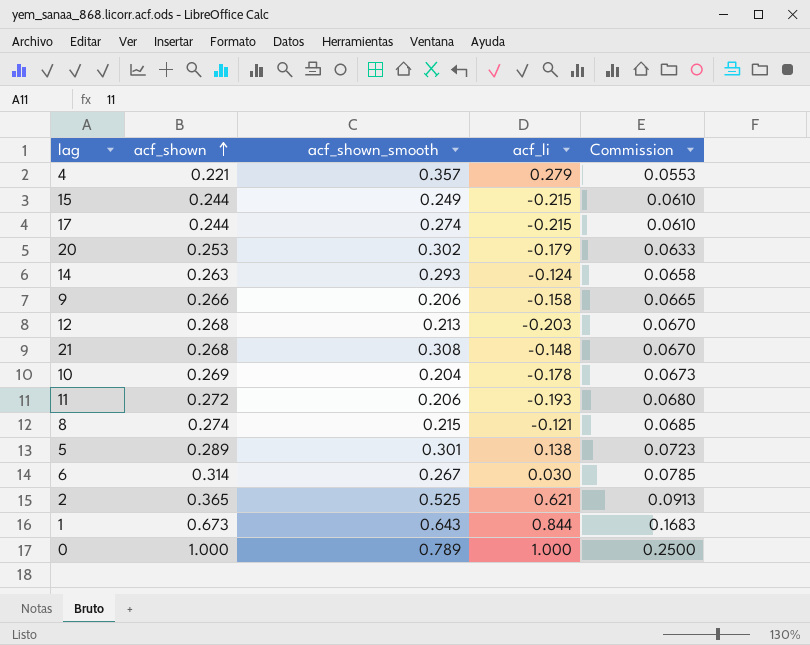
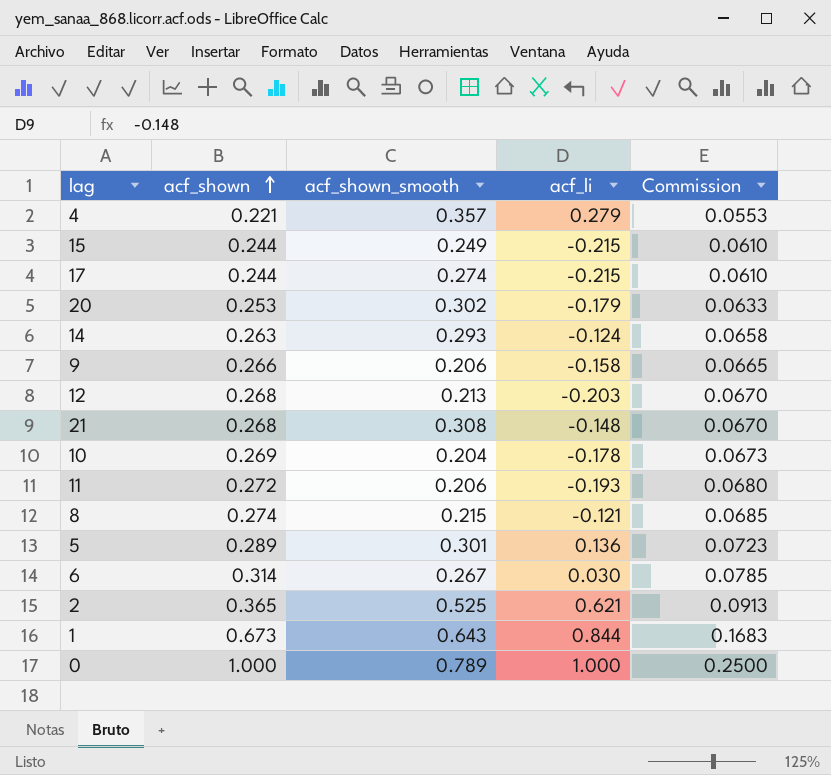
5 | acf_li: 0.138 -> 0.136

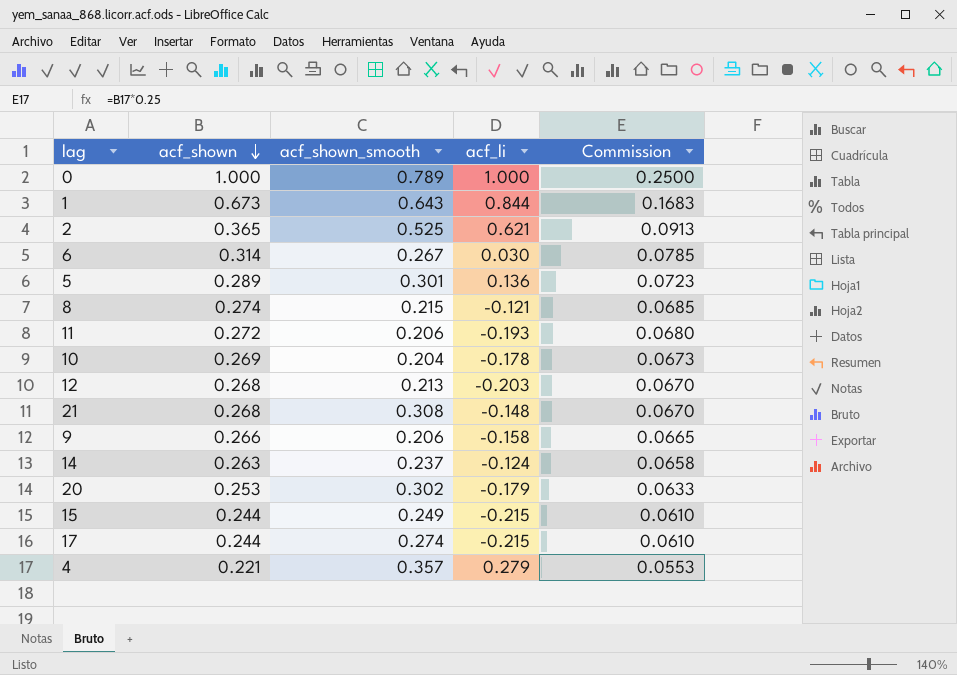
row order: acf_shown ascending -> acf_shown descending
14 | acf_shown_smooth: 0.293 -> 0.237

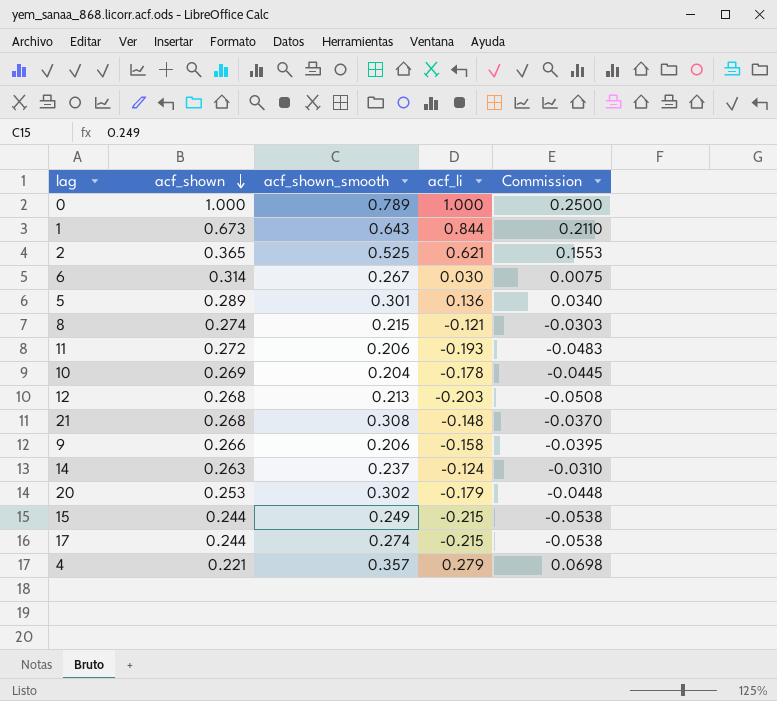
column Commission | formula: [acf_shown] * 0.25 -> [acf_li] * 0.25

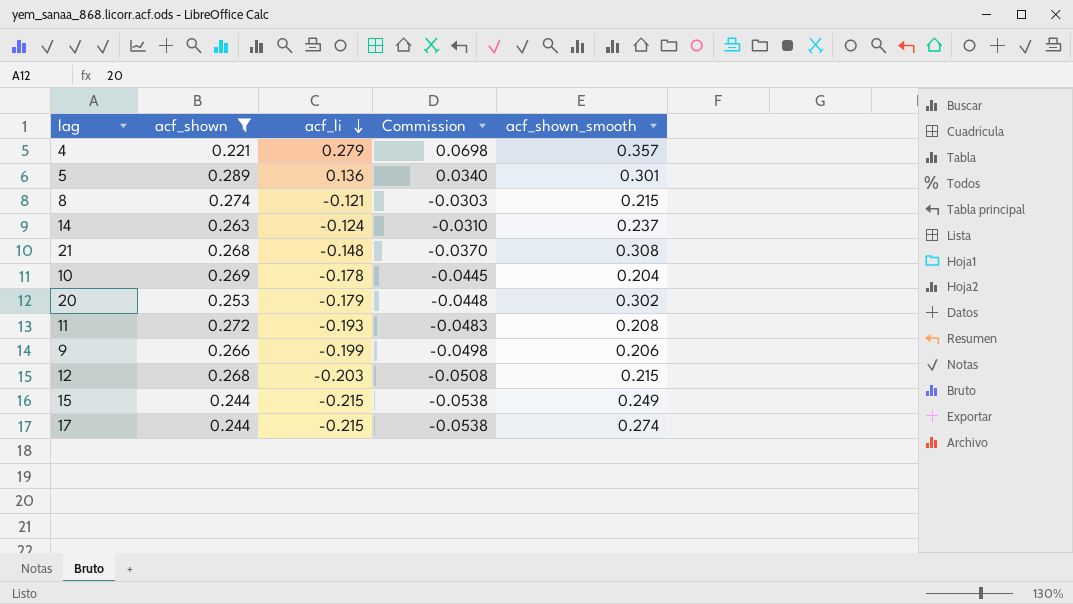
filter: none -> acf_shown <= 0.289
row order: acf_shown descending -> acf_li descending
column acf_shown_smooth | position: 3 -> 5
11 | acf_shown_smooth: 0.206 -> 0.208
9 | acf_li: -0.158 -> -0.199
9 | Commission: -0.0395 -> -0.0498
12 | acf_shown_smooth: 0.213 -> 0.215

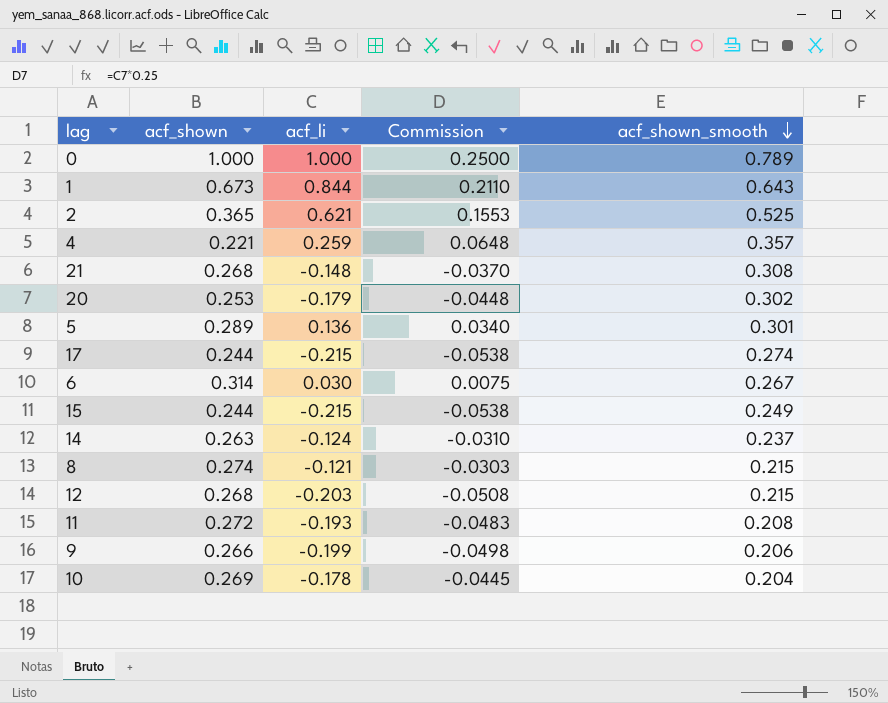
filter: acf_shown <= 0.289 -> none
row order: acf_li descending -> acf_shown_smooth descending
4 | acf_li: 0.279 -> 0.259
4 | Commission: 0.0698 -> 0.0648

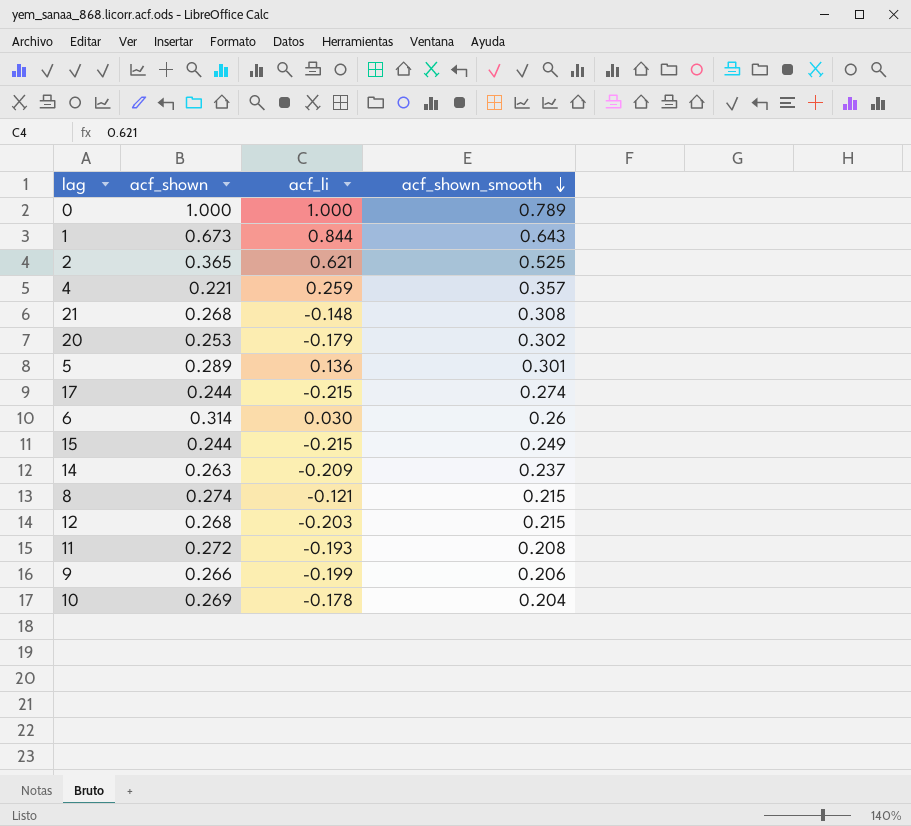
column Commission | formula: [acf_li] * 0.25 -> none
6 | acf_shown_smooth: 0.267 -> 0.26
14 | acf_li: -0.124 -> -0.209

